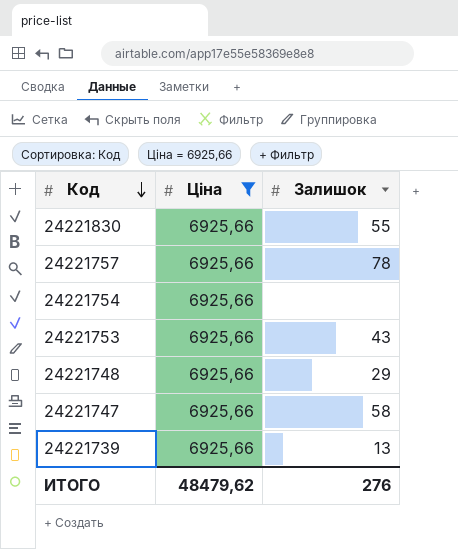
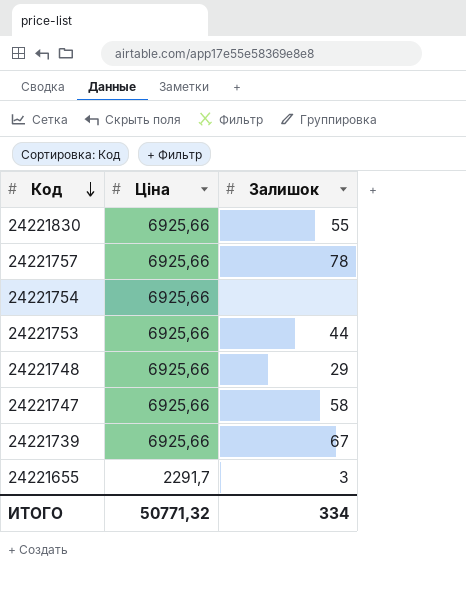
filter: Ціна = 6925,66 -> none
24221753 | Залишок: 43 -> 44
24221739 | Залишок: 13 -> 67
ИТОГО | Ціна: 48479,62 -> 50771,32
ИТОГО | Залишок: 276 -> 334

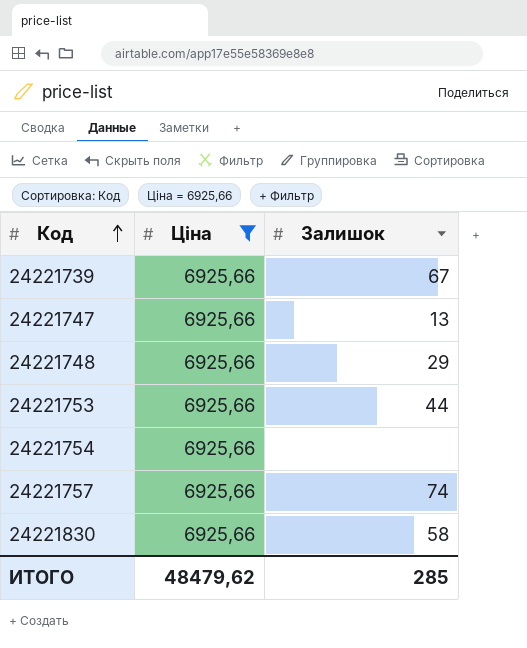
filter: none -> Ціна = 6925,66
row order: Код descending -> Код ascending
24221747 | Залишок: 58 -> 13
24221757 | Залишок: 78 -> 74
24221830 | Залишок: 55 -> 58
ИТОГО | Ціна: 50771,32 -> 48479,62
ИТОГО | Залишок: 334 -> 285

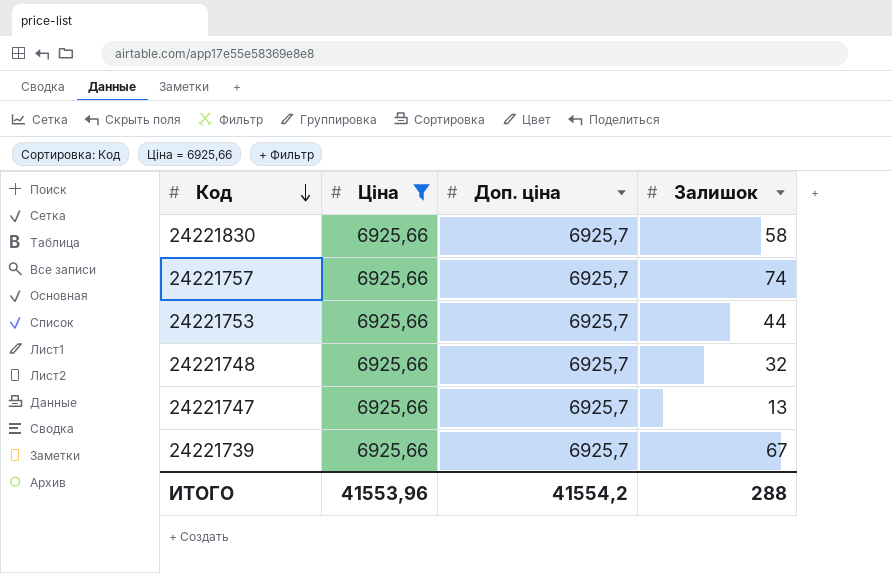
row order: Код ascending -> Код descending
column Доп. ціна | position: none -> 3
row 24221754: 6925,66 | none -> none
24221748 | Залишок: 29 -> 32
ИТОГО | Ціна: 48479,62 -> 41553,96
ИТОГО | Залишок: 285 -> 288

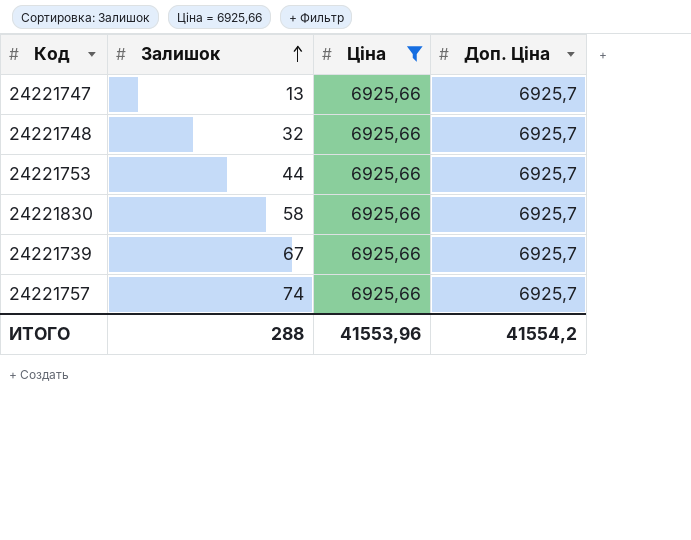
row order: Код descending -> Залишок ascending
column Залишок | position: 4 -> 2
column name: Доп. ціна -> Доп. Ціна

